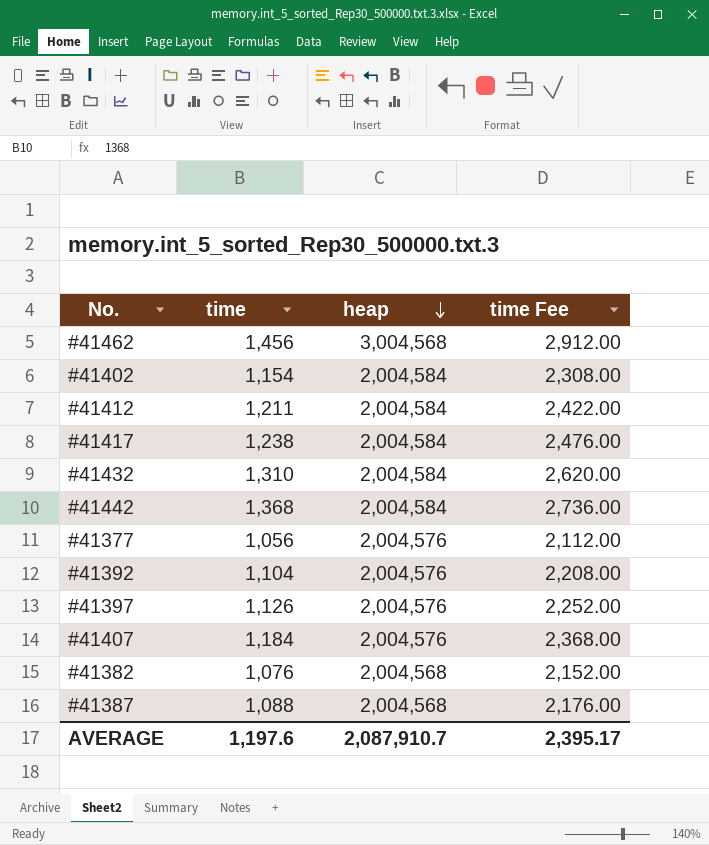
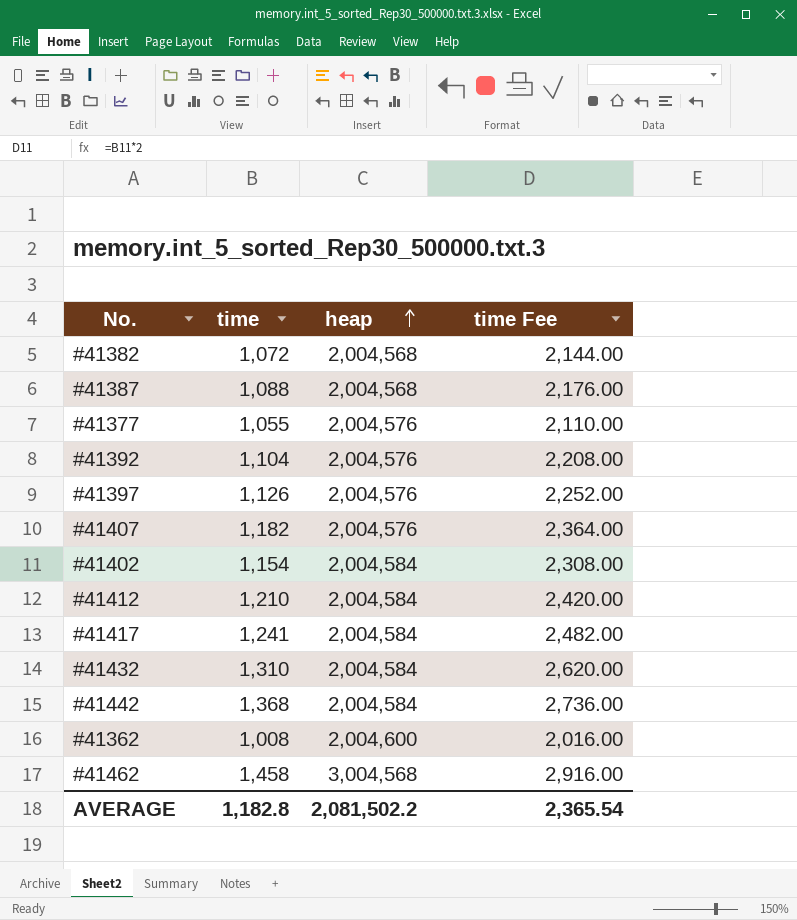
row order: heap descending -> heap ascending
#41382 | time: 1,076 -> 1,072
#41382 | time Fee: 2,152.00 -> 2,144.00
#41377 | time: 1,056 -> 1,055
#41377 | time Fee: 2,112.00 -> 2,110.00
#41407 | time: 1,184 -> 1,182
#41407 | time Fee: 2,368.00 -> 2,364.00
#41412 | time: 1,211 -> 1,210
#41412 | time Fee: 2,422.00 -> 2,420.00
#41417 | time: 1,238 -> 1,241
#41417 | time Fee: 2,476.00 -> 2,482.00
row #41362: none -> 1,008 | 2,004,600 | 2,016.00
#41462 | time: 1,456 -> 1,458
#41462 | time Fee: 2,912.00 -> 2,916.00
AVERAGE | time: 1,197.6 -> 1,182.8
AVERAGE | heap: 2,087,910.7 -> 2,081,502.2
AVERAGE | time Fee: 2,395.17 -> 2,365.54

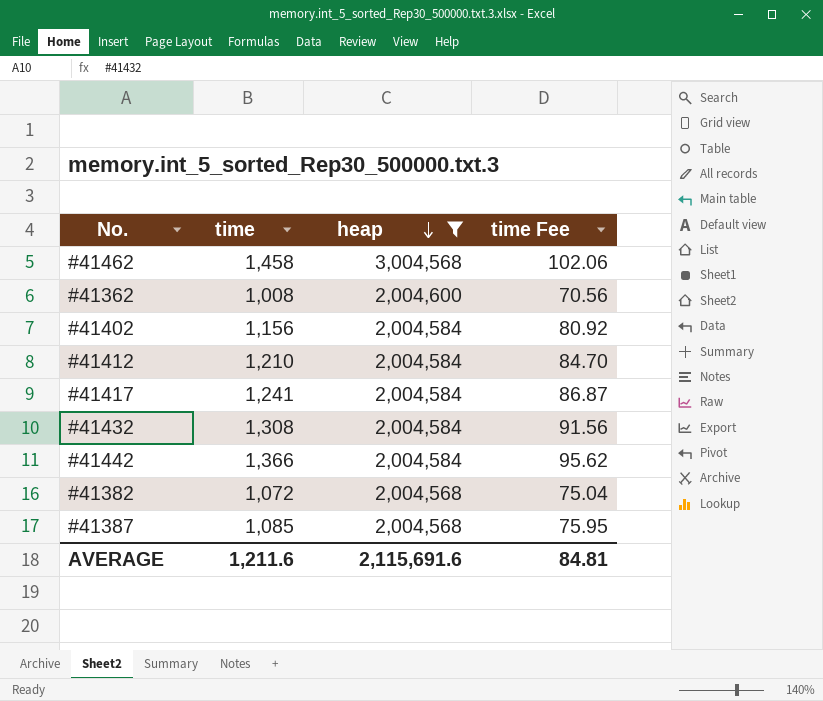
filter: none -> heap != 2,004,576
row order: heap ascending -> heap descending
column time Fee | formula: [time] * 2 -> [time] * 0.07
#41402 | time: 1,154 -> 1,156
#41432 | time: 1,310 -> 1,308
#41442 | time: 1,368 -> 1,366
#41387 | time: 1,088 -> 1,085
AVERAGE | time: 1,182.8 -> 1,211.6
AVERAGE | heap: 2,081,502.2 -> 2,115,691.6
AVERAGE | time Fee: 2,365.54 -> 84.81

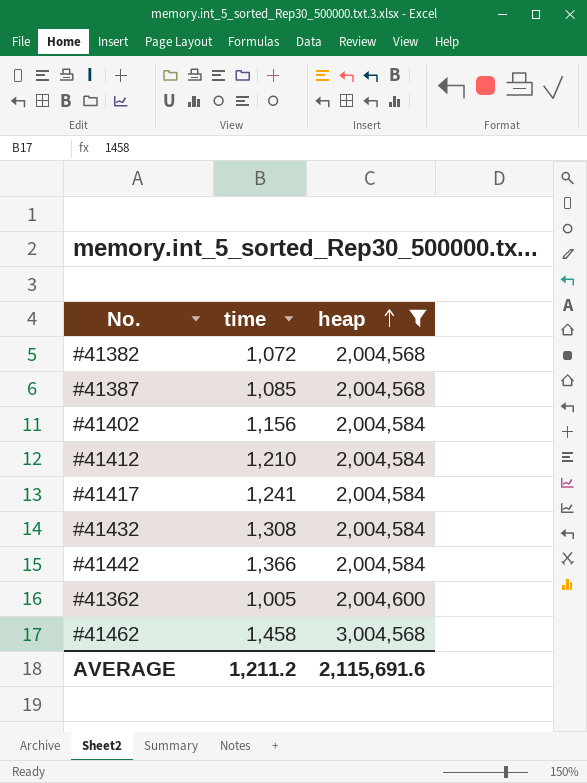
row order: heap descending -> heap ascending
column time Fee | formula: [time] * 0.07 -> none
#41362 | time: 1,008 -> 1,005
AVERAGE | time: 1,211.6 -> 1,211.2

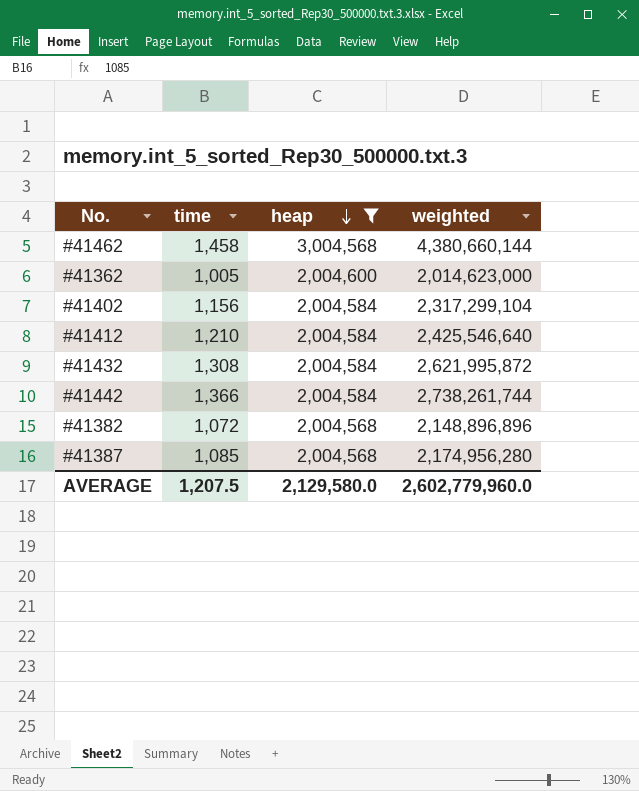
row order: heap ascending -> heap descending
column weighted | formula: none -> [time] * [heap]
row #41417: 1,241 | 2,004,584 -> none
AVERAGE | time: 1,211.2 -> 1,207.5
AVERAGE | heap: 2,115,691.6 -> 2,129,580.0

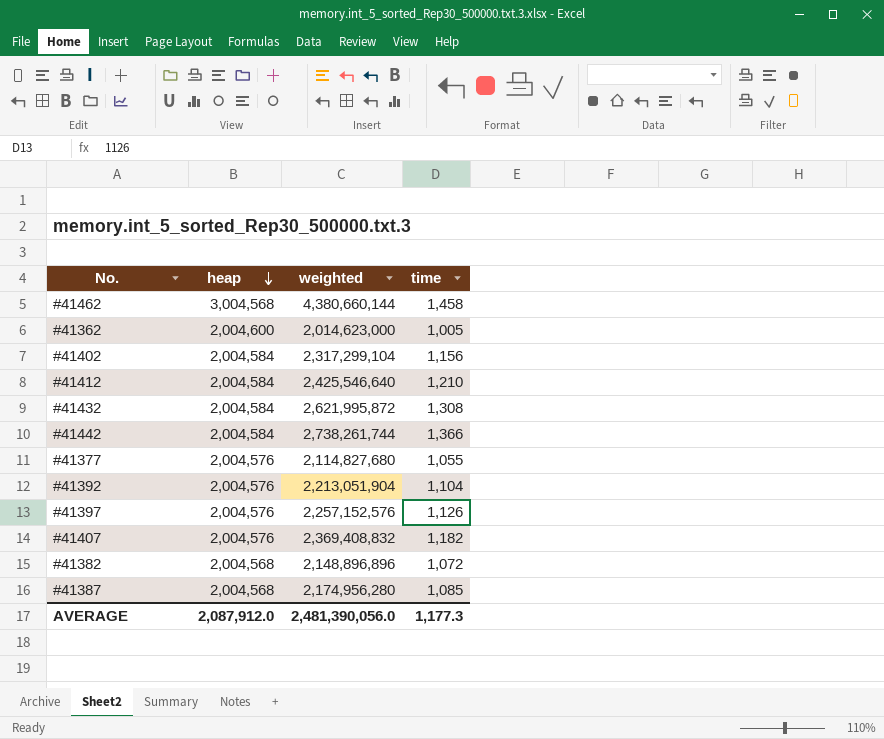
filter: heap != 2,004,576 -> none
column time | position: 2 -> 4
AVERAGE | heap: 2,129,580.0 -> 2,087,912.0
AVERAGE | weighted: 2,602,779,960.0 -> 2,481,390,056.0
AVERAGE | time: 1,207.5 -> 1,177.3

